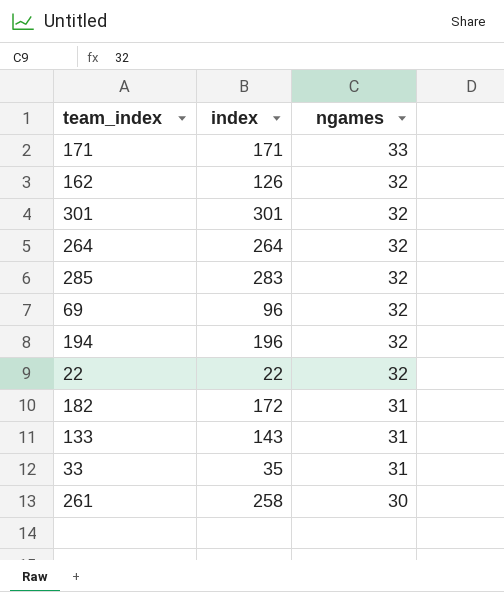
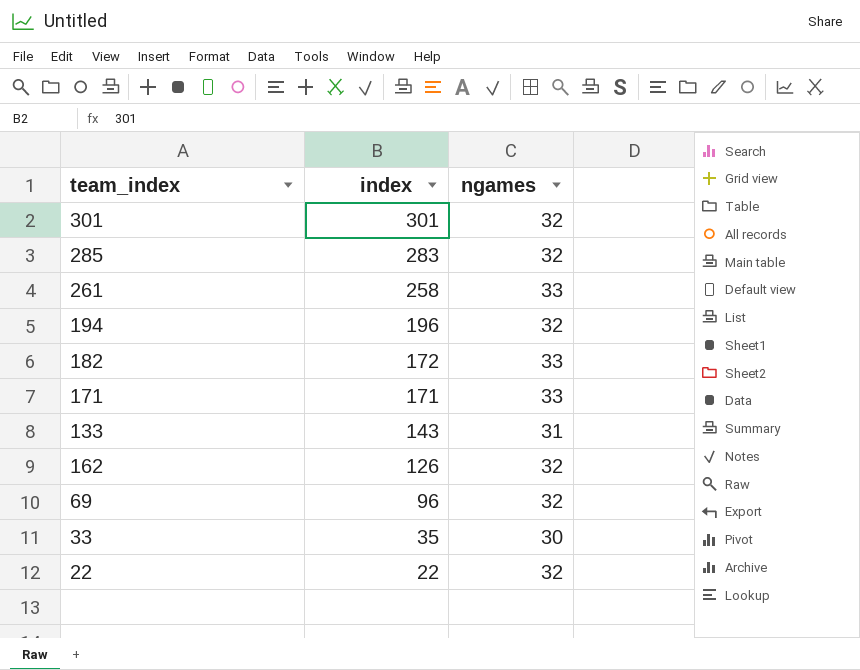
row order: ngames descending -> index descending
row 264: 264 | 32 -> none
261 | ngames: 30 -> 33
182 | ngames: 31 -> 33
33 | ngames: 31 -> 30

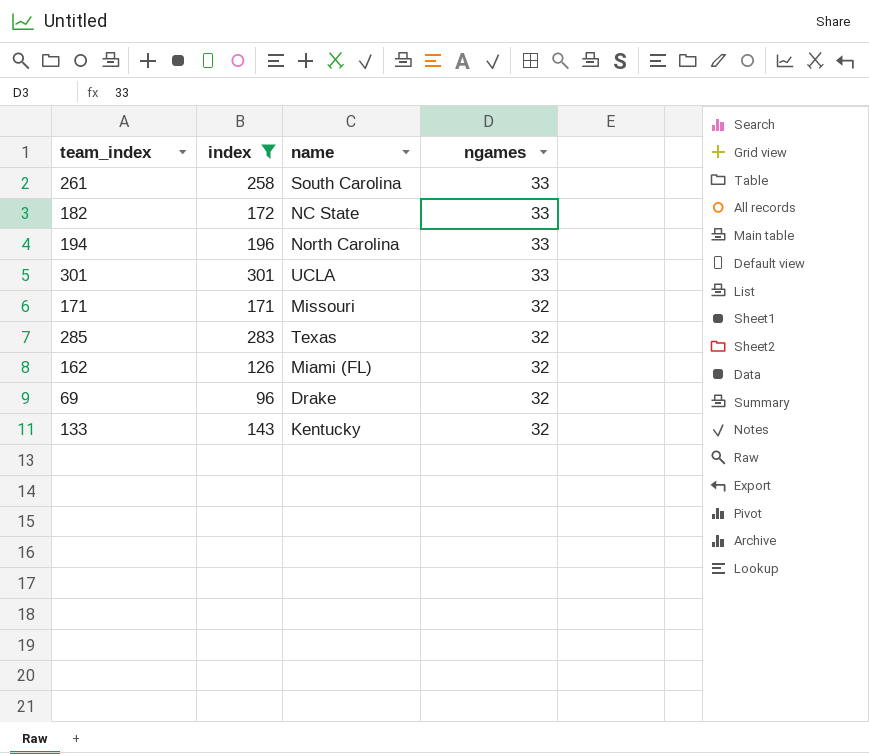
filter: none -> index >= 96
row order: index descending -> ngames descending
column name | position: none -> 3
194 | ngames: 32 -> 33
301 | ngames: 32 -> 33
171 | ngames: 33 -> 32
133 | ngames: 31 -> 32

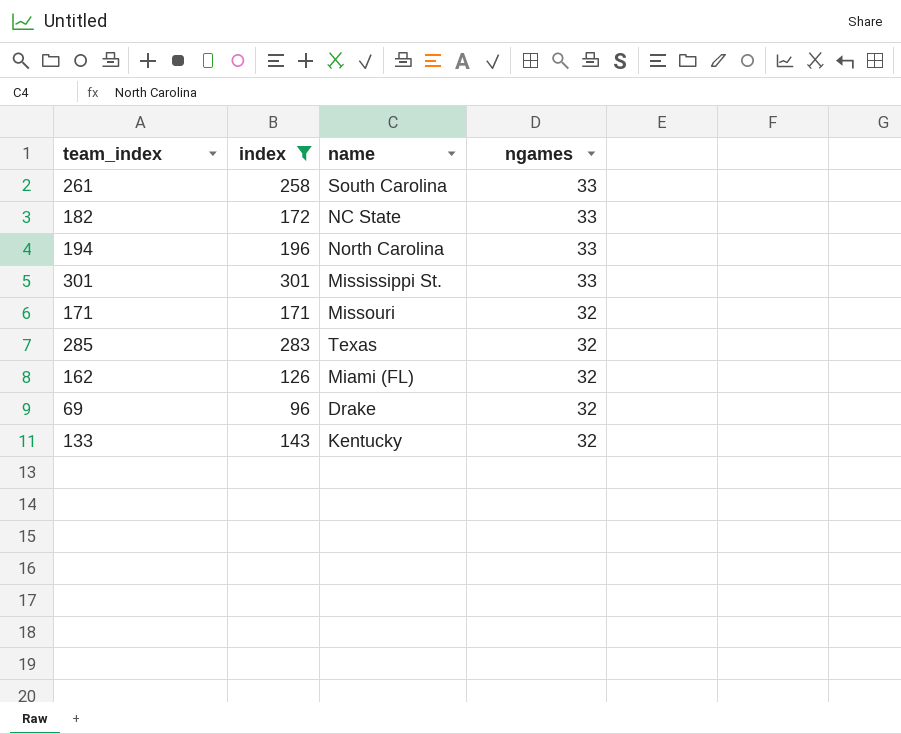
301 | name: UCLA -> Mississippi St.

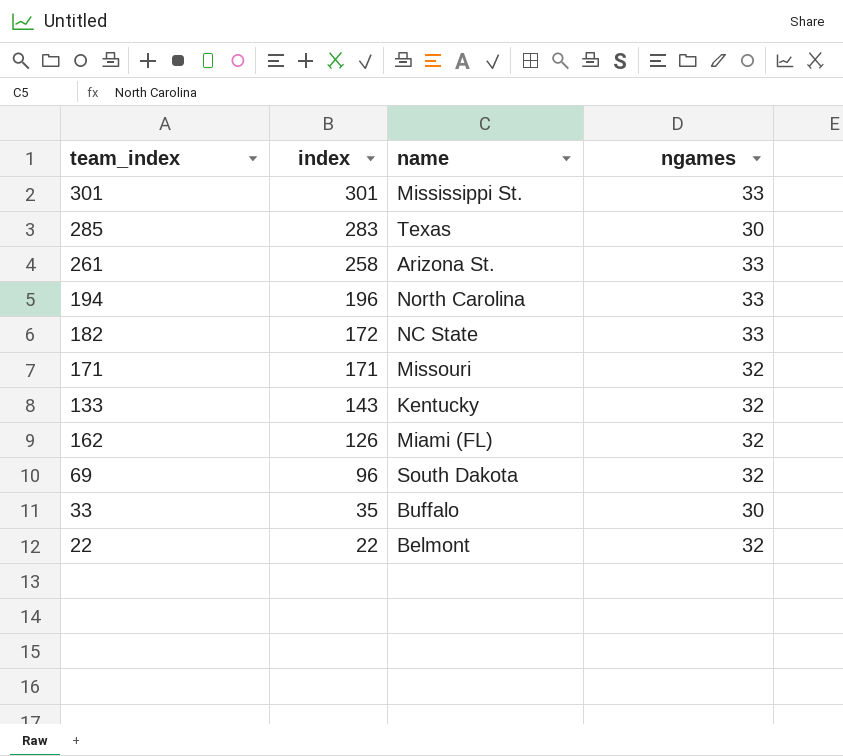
filter: index >= 96 -> none
row order: ngames descending -> index descending
285 | ngames: 32 -> 30
261 | name: South Carolina -> Arizona St.
69 | name: Drake -> South Dakota

